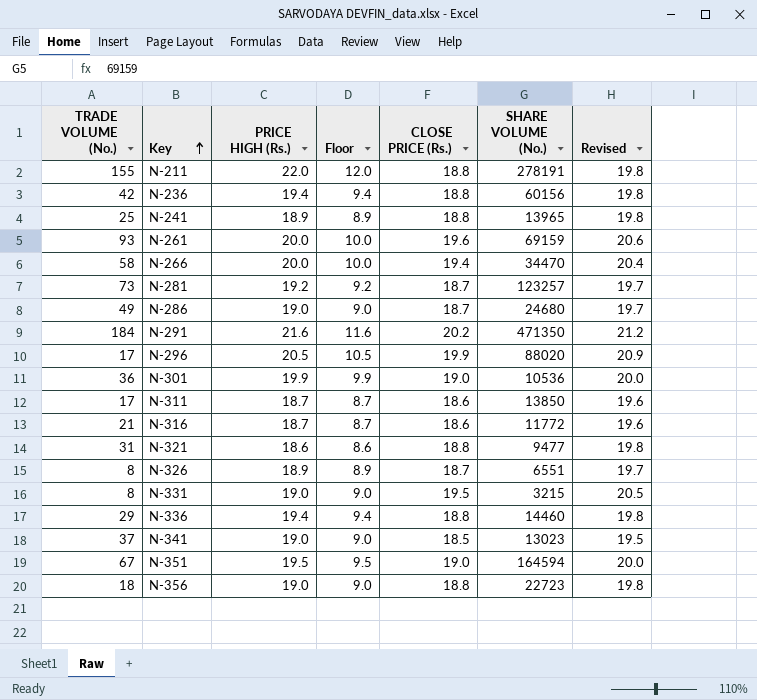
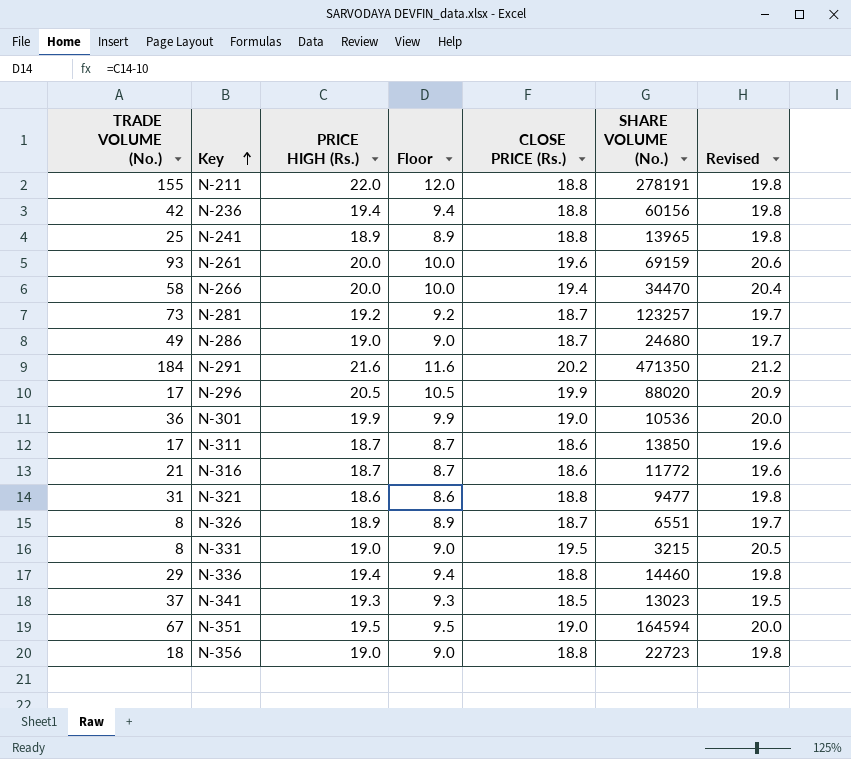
N-341 | PRICE HIGH (Rs.): 19.0 -> 19.3
N-341 | Floor: 9.0 -> 9.3

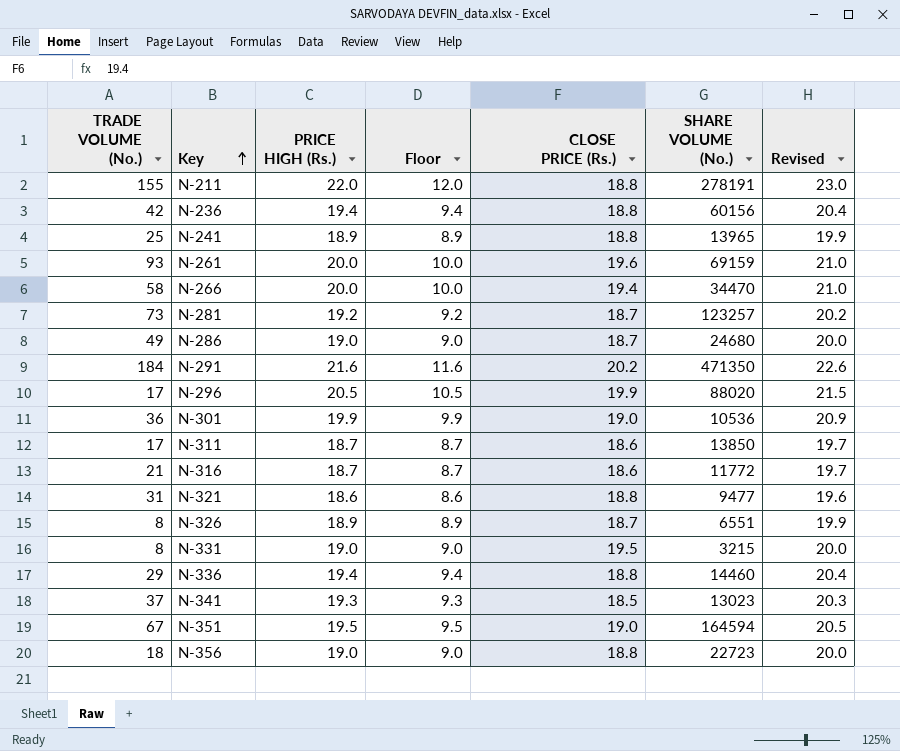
column Revised | formula: [CLOSE PRICE (Rs.)] + 1 -> [PRICE HIGH (Rs.)] + 1

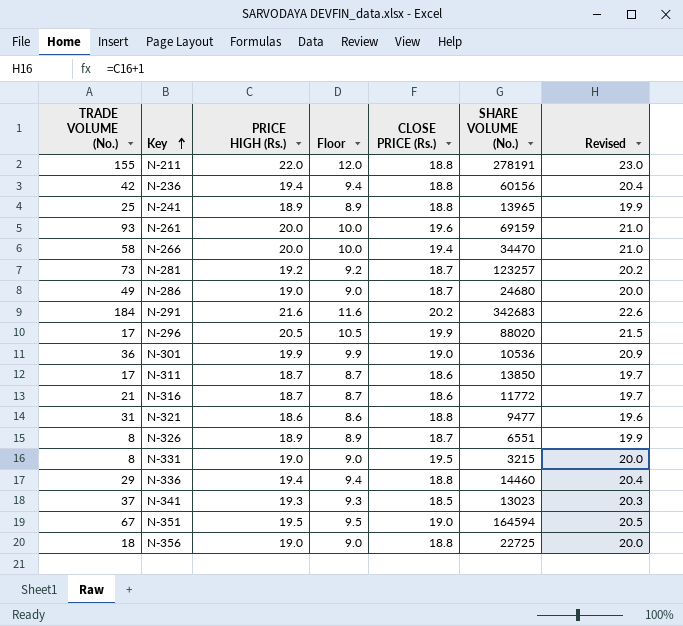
N-291 | SHARE VOLUME (No.): 471350 -> 342683
N-356 | SHARE VOLUME (No.): 22723 -> 22725

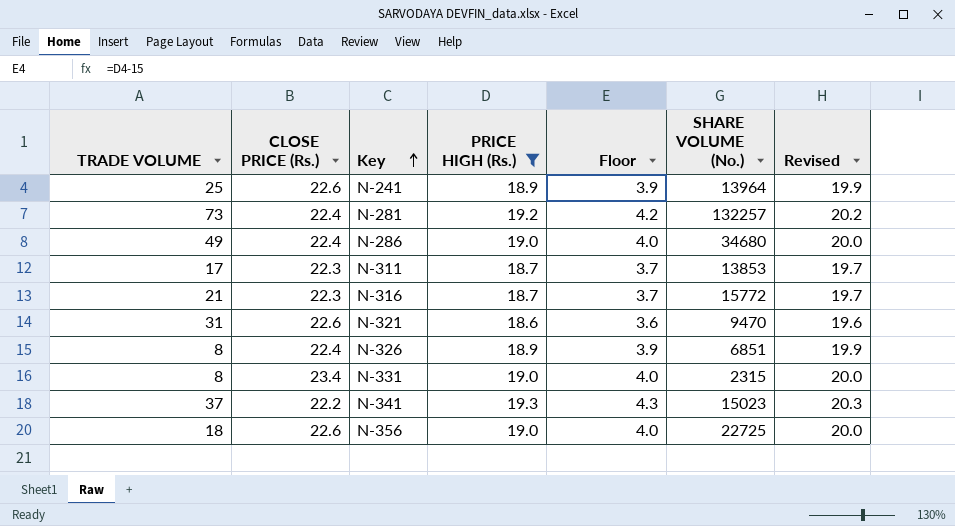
filter: none -> PRICE HIGH (Rs.) <= 19.3
column name: TRADE VOLUME (No.) -> TRADE VOLUME
column CLOSE PRICE (Rs.) | position: 5 -> 2
column Floor | formula: [PRICE HIGH (Rs.)] - 10 -> [PRICE HIGH (Rs.)] - 15
N-241 | CLOSE PRICE (Rs.): 18.8 -> 22.6
N-241 | SHARE VOLUME (No.): 13965 -> 13964
N-281 | CLOSE PRICE (Rs.): 18.7 -> 22.4
N-281 | SHARE VOLUME (No.): 123257 -> 132257
N-286 | CLOSE PRICE (Rs.): 18.7 -> 22.4
N-286 | SHARE VOLUME (No.): 24680 -> 34680
N-311 | CLOSE PRICE (Rs.): 18.6 -> 22.3
N-311 | SHARE VOLUME (No.): 13850 -> 13853
N-316 | CLOSE PRICE (Rs.): 18.6 -> 22.3
N-316 | SHARE VOLUME (No.): 11772 -> 15772
N-321 | CLOSE PRICE (Rs.): 18.8 -> 22.6
N-321 | SHARE VOLUME (No.): 9477 -> 9470
N-326 | CLOSE PRICE (Rs.): 18.7 -> 22.4
N-326 | SHARE VOLUME (No.): 6551 -> 6851
N-331 | CLOSE PRICE (Rs.): 19.5 -> 23.4
N-331 | SHARE VOLUME (No.): 3215 -> 2315
N-341 | CLOSE PRICE (Rs.): 18.5 -> 22.2
N-341 | SHARE VOLUME (No.): 13023 -> 15023
N-356 | CLOSE PRICE (Rs.): 18.8 -> 22.6

